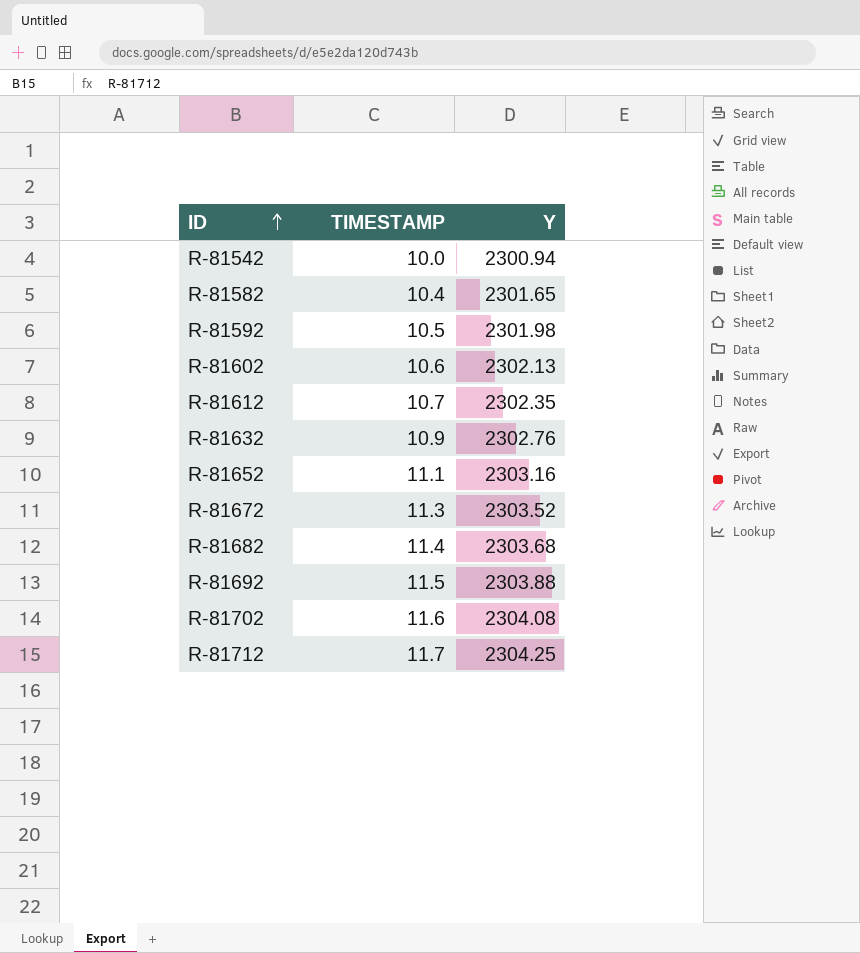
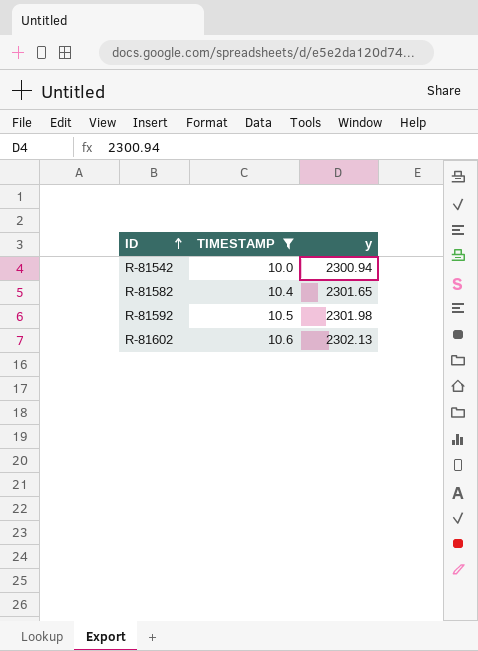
filter: none -> TIMESTAMP <= 10.6
column name: Y -> y

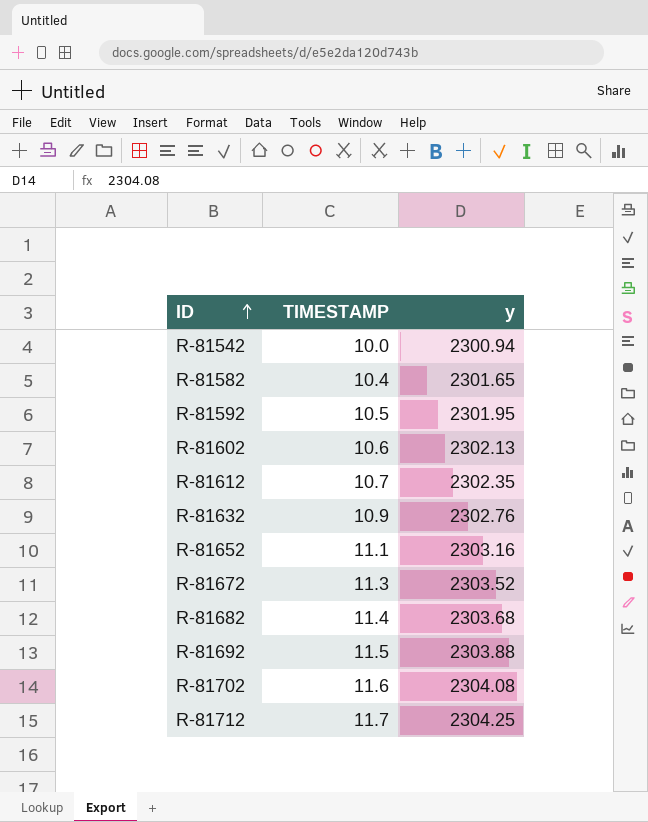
filter: TIMESTAMP <= 10.6 -> none
R-81592 | y: 2301.98 -> 2301.95

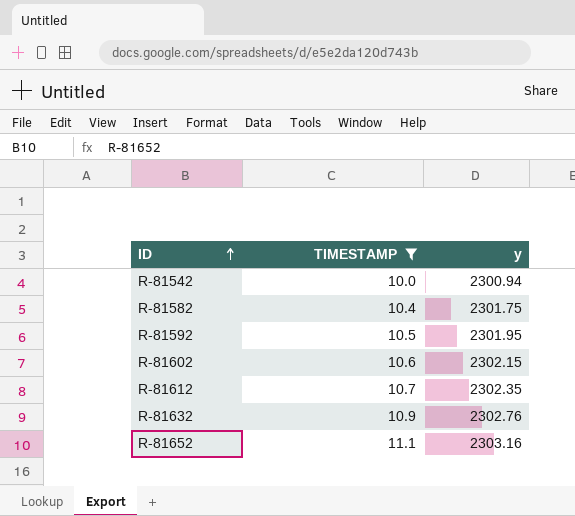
filter: none -> TIMESTAMP <= 11.1
R-81582 | y: 2301.65 -> 2301.75
R-81602 | y: 2302.13 -> 2302.15

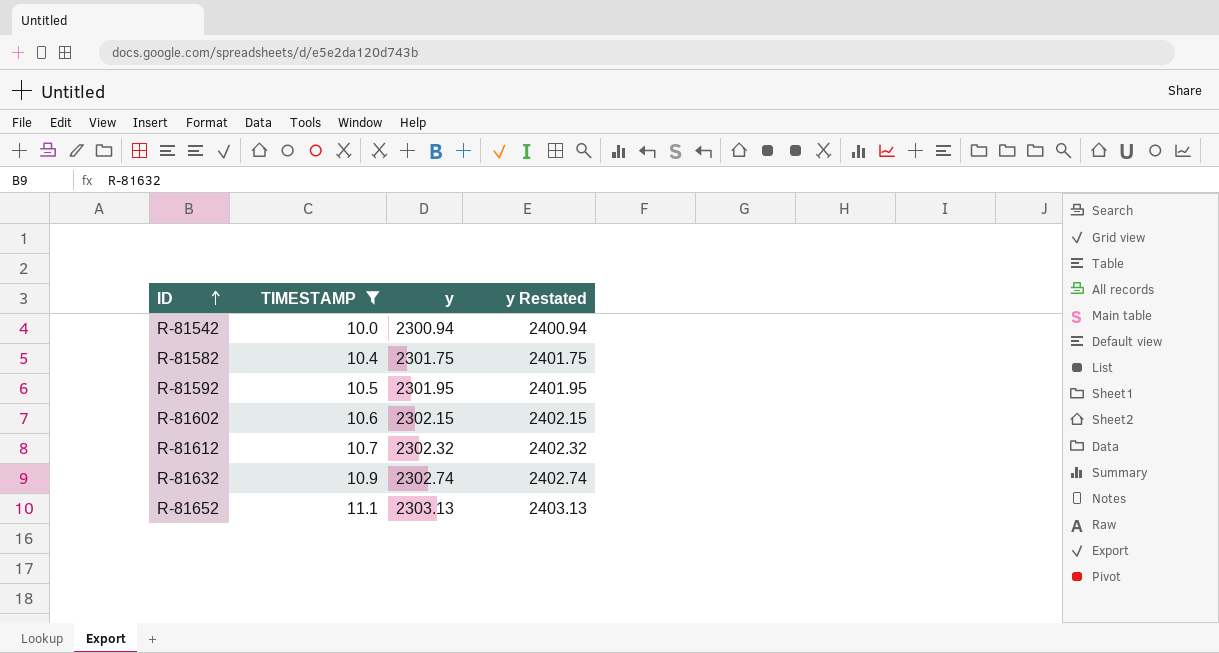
column y Restated | formula: none -> [y] + 100
R-81612 | y: 2302.35 -> 2302.32
R-81632 | y: 2302.76 -> 2302.74
R-81652 | y: 2303.16 -> 2303.13

